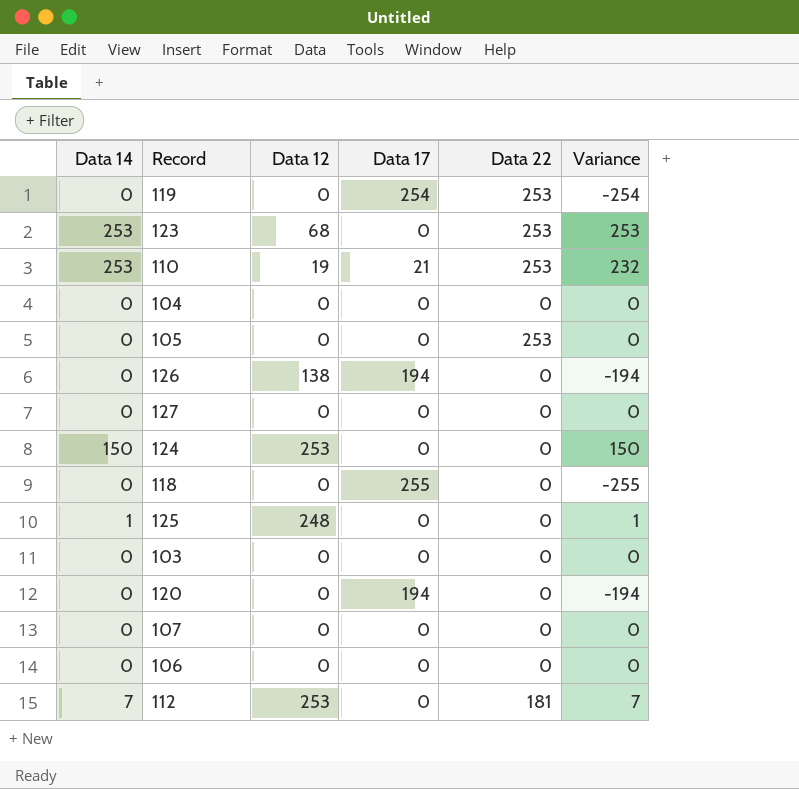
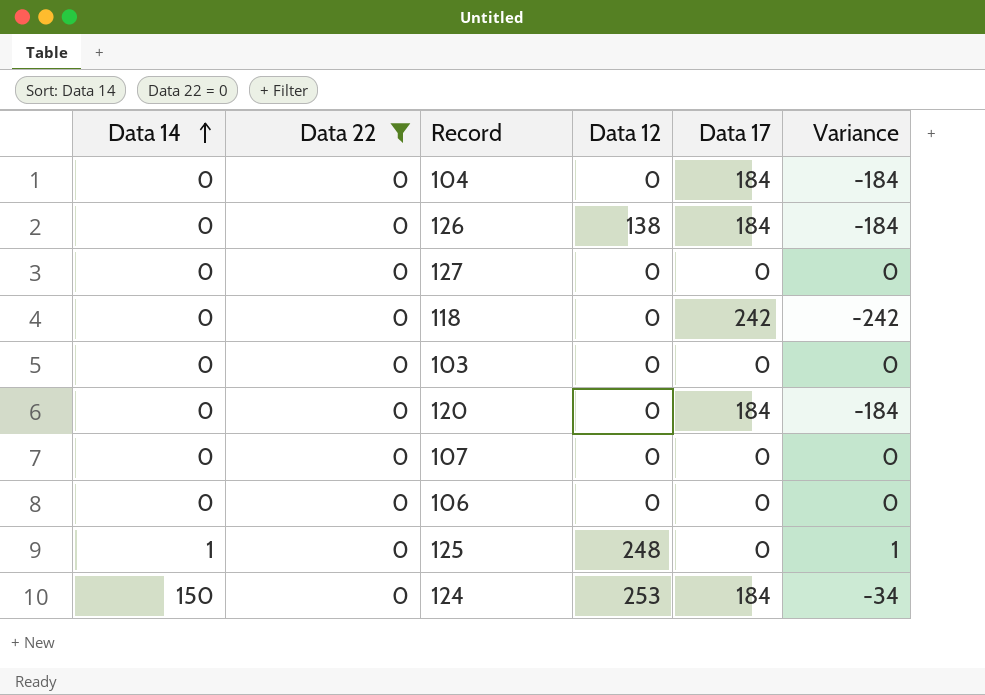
filter: none -> Data 22 = 0
row order: none -> Data 14 ascending
column Data 22 | position: 5 -> 2
104 | Data 17: 0 -> 184
104 | Variance: 0 -> -184
126 | Data 17: 194 -> 184
126 | Variance: -194 -> -184
118 | Data 17: 255 -> 242
118 | Variance: -255 -> -242
120 | Data 17: 194 -> 184
120 | Variance: -194 -> -184
124 | Data 17: 0 -> 184
124 | Variance: 150 -> -34

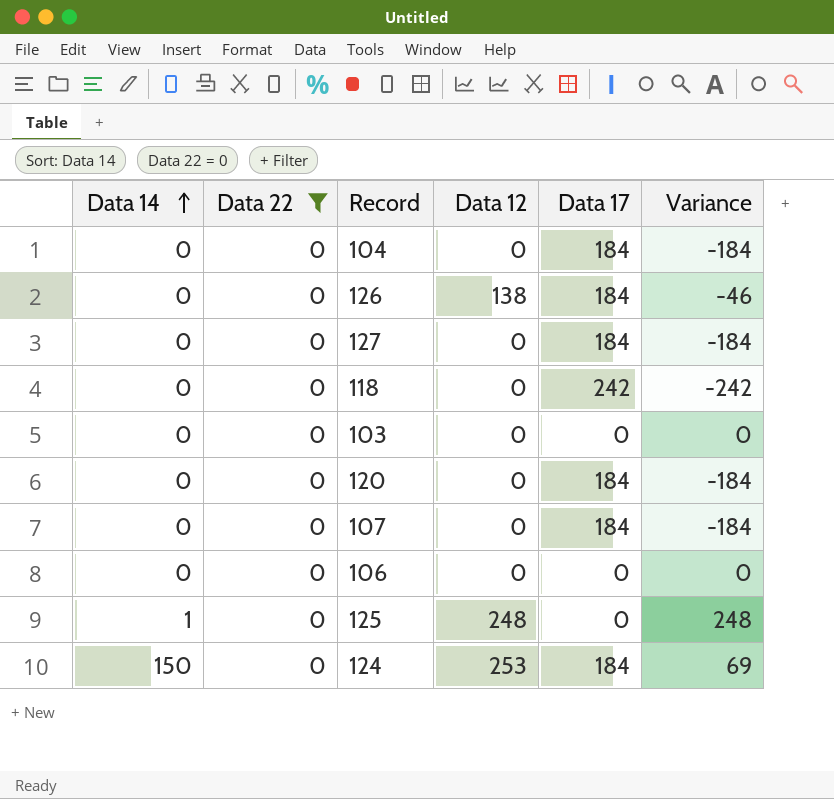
column Variance | formula: [Data 14] - [Data 17] -> [Data 12] - [Data 17]
127 | Data 17: 0 -> 184
107 | Data 17: 0 -> 184

